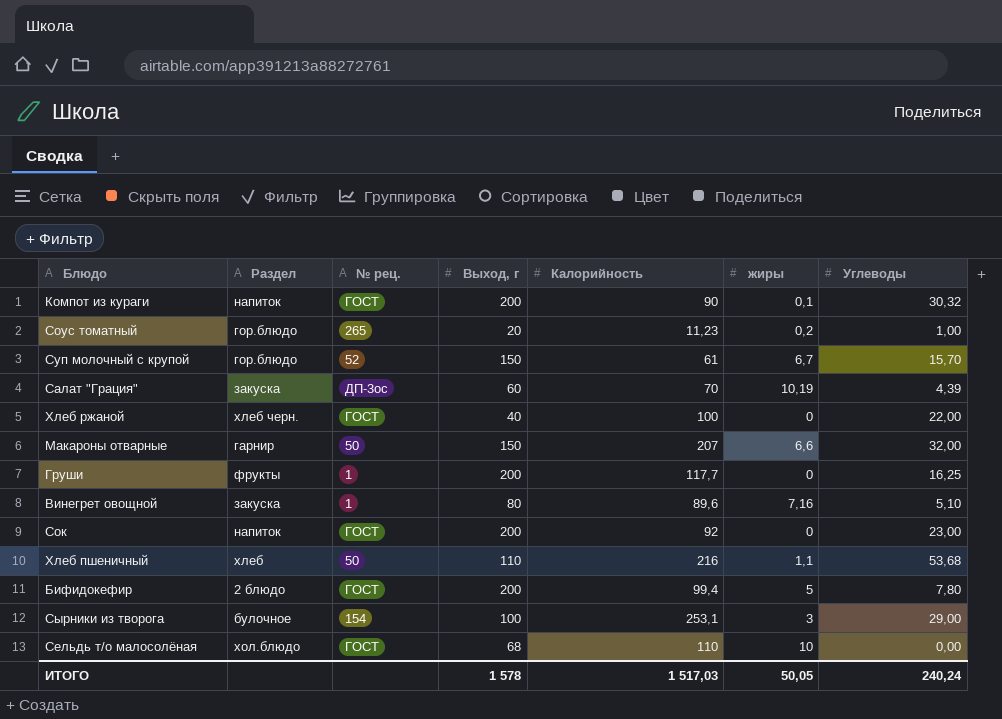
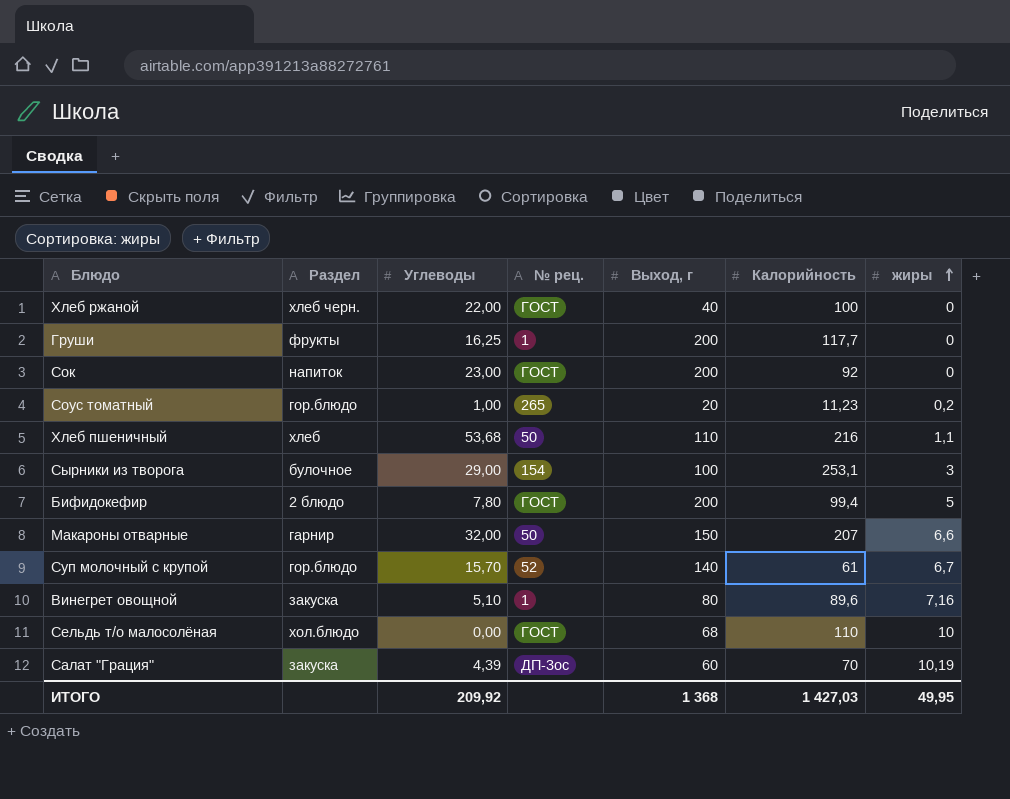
row order: none -> жиры ascending
column Углеводы | position: 7 -> 3
row Компот из кураги: напиток | ГОСТ | 200 | 90 | 0,1 | 30,32 -> none
Суп молочный с крупой | Выход, г: 150 -> 140
ИТОГО | Углеводы: 240,24 -> 209,92
ИТОГО | Выход, г: 1 578 -> 1 368
ИТОГО | Калорийность: 1 517,03 -> 1 427,03
ИТОГО | жиры: 50,05 -> 49,95

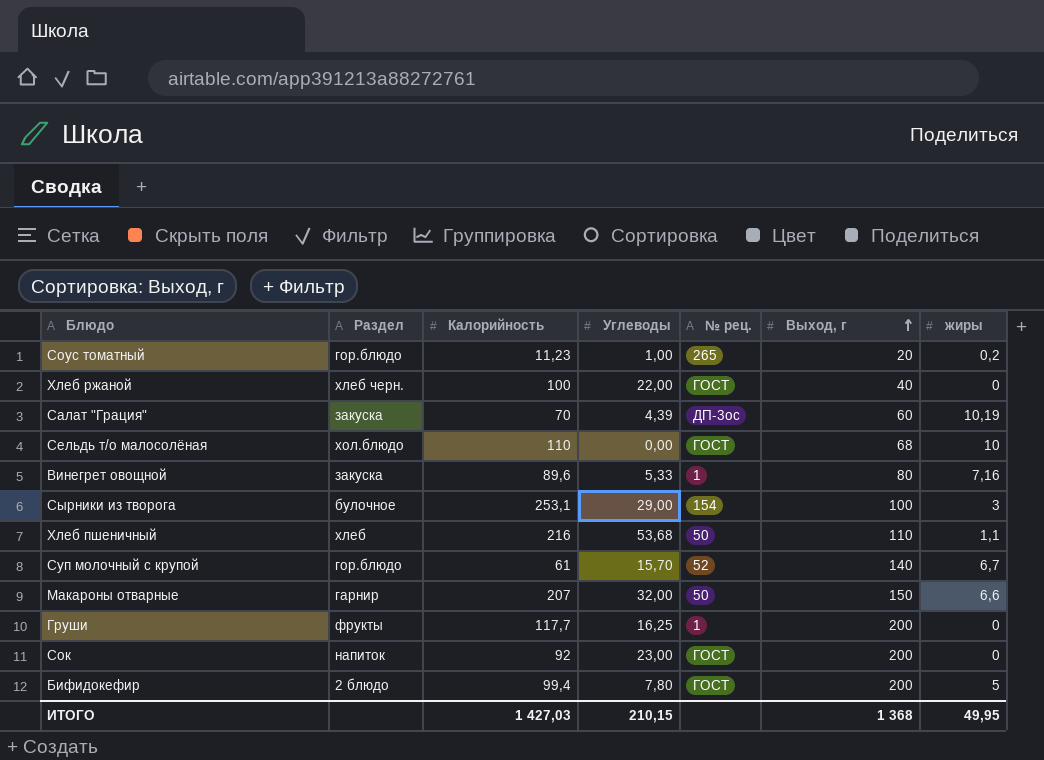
row order: жиры ascending -> Выход, г ascending
column Калорийность | position: 6 -> 3
Винегрет овощной | Углеводы: 5,10 -> 5,33
ИТОГО | Углеводы: 209,92 -> 210,15

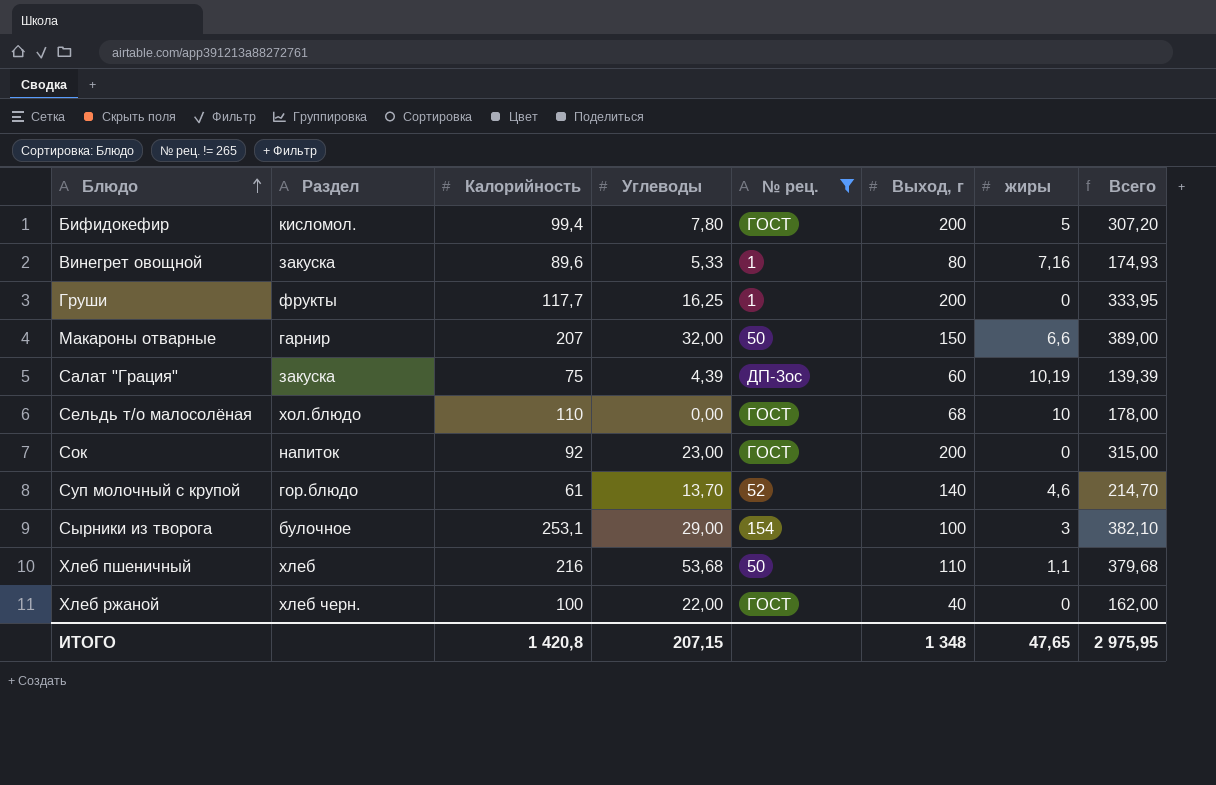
filter: none -> № рец. != 265
row order: Выход, г ascending -> Блюдо ascending
column Всего | formula: none -> [Калорийность] + [Углеводы] + [Выход, г]
Бифидокефир | Раздел: 2 блюдо -> кисломол.
Салат "Грация" | Калорийность: 70 -> 75
Суп молочный с крупой | Углеводы: 15,70 -> 13,70
Суп молочный с крупой | жиры: 6,7 -> 4,6
ИТОГО | Калорийность: 1 427,03 -> 1 420,8
ИТОГО | Углеводы: 210,15 -> 207,15
ИТОГО | Выход, г: 1 368 -> 1 348
ИТОГО | жиры: 49,95 -> 47,65

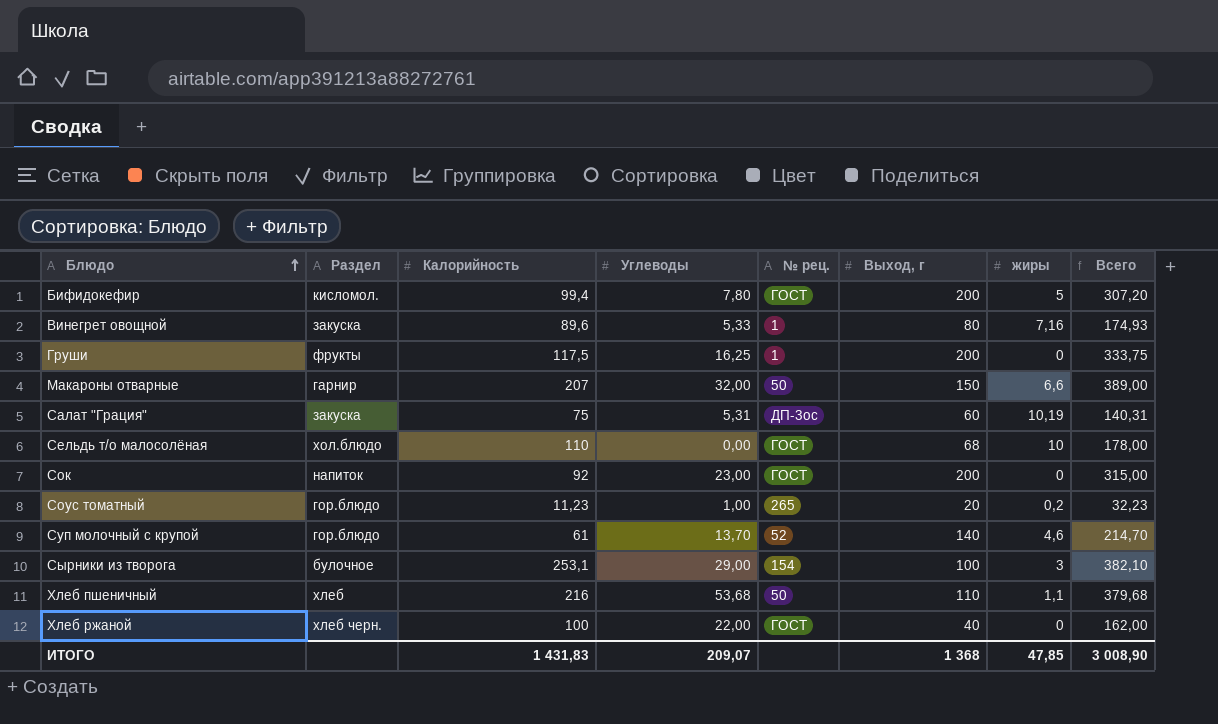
filter: № рец. != 265 -> none
Груши | Калорийность: 117,7 -> 117,5
Груши | Всего: 333,95 -> 333,75
Салат "Грация" | Углеводы: 4,39 -> 5,31
Салат "Грация" | Всего: 139,39 -> 140,31
ИТОГО | Калорийность: 1 420,8 -> 1 431,83
ИТОГО | Углеводы: 207,15 -> 209,07
ИТОГО | Выход, г: 1 348 -> 1 368
ИТОГО | жиры: 47,65 -> 47,85
ИТОГО | Всего: 2 975,95 -> 3 008,90

